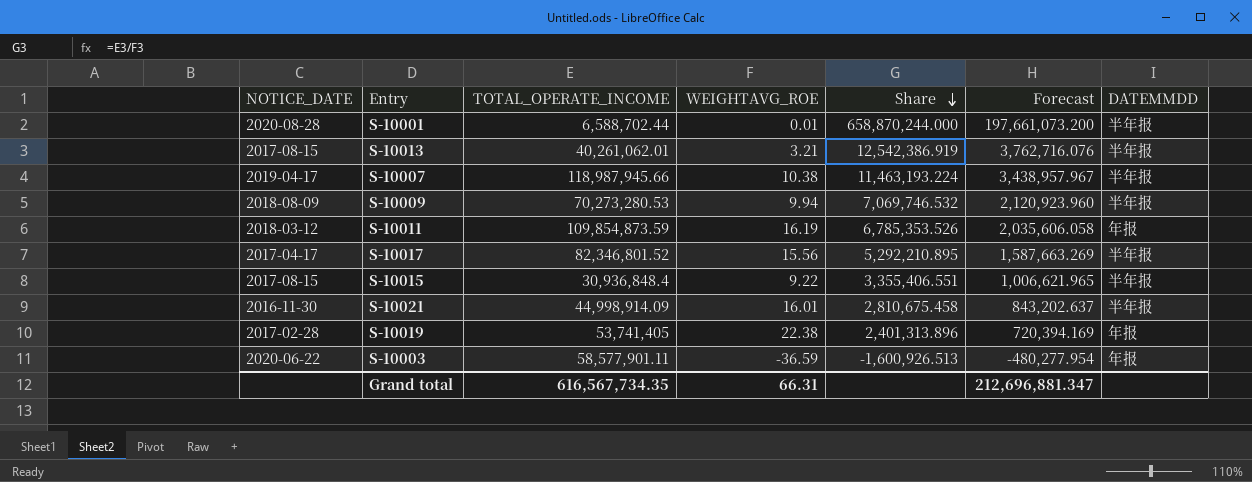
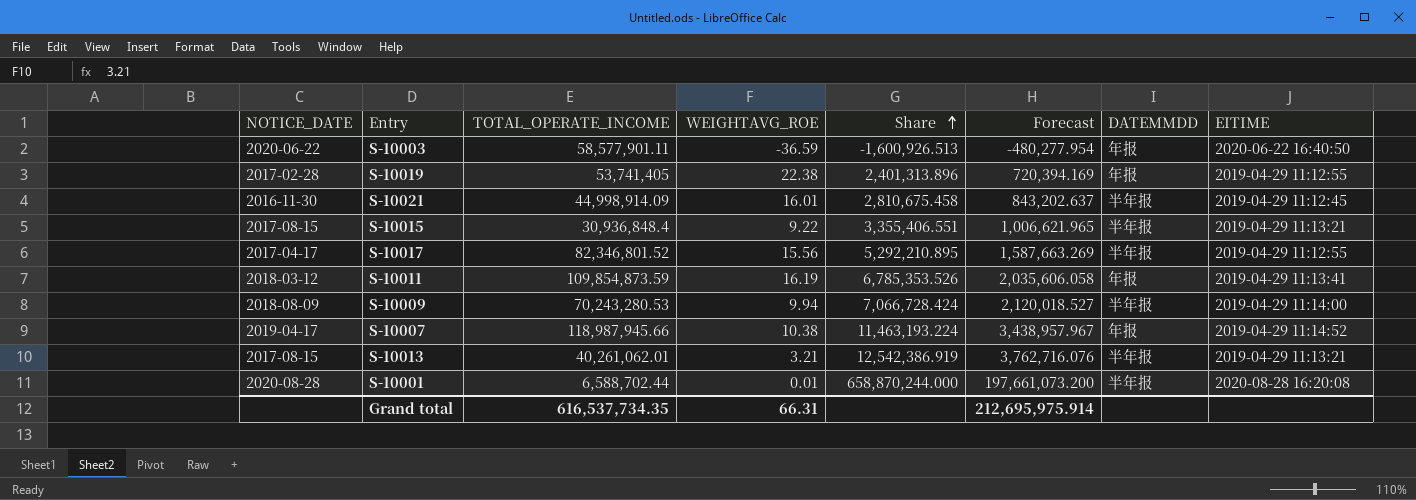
row order: Share descending -> Share ascending
column EITIME | position: none -> 8
S-10009 | TOTAL_OPERATE_INCOME: 70,273,280.53 -> 70,243,280.53
S-10009 | Share: 7,069,746.532 -> 7,066,728.424
S-10009 | Forecast: 2,120,923.960 -> 2,120,018.527
S-10007 | DATEMMDD: 半年报 -> 年报
Grand total | TOTAL_OPERATE_INCOME: 616,567,734.35 -> 616,537,734.35
Grand total | Forecast: 212,696,881.347 -> 212,695,975.914

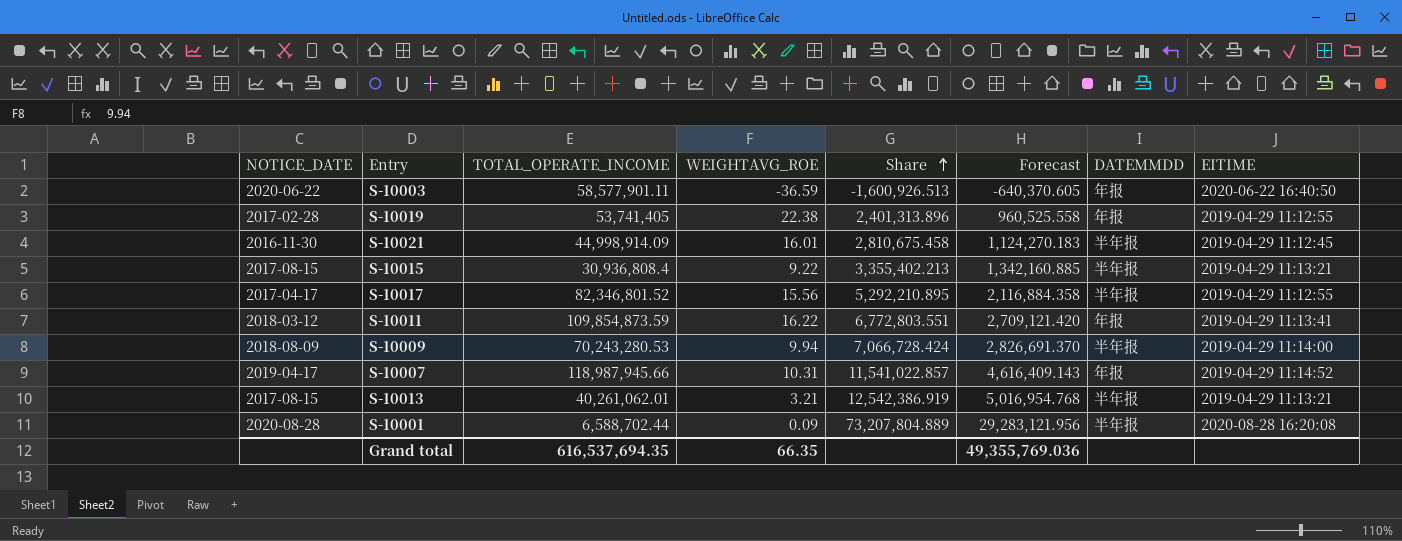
column Forecast | formula: [Share] * 0.3 -> [Share] * 0.4
S-10015 | TOTAL_OPERATE_INCOME: 30,936,848.4 -> 30,936,808.4
S-10015 | Share: 3,355,406.551 -> 3,355,402.213
S-10011 | WEIGHTAVG_ROE: 16.19 -> 16.22
S-10011 | Share: 6,785,353.526 -> 6,772,803.551
S-10007 | WEIGHTAVG_ROE: 10.38 -> 10.31
S-10007 | Share: 11,463,193.224 -> 11,541,022.857
S-10001 | WEIGHTAVG_ROE: 0.01 -> 0.09
S-10001 | Share: 658,870,244.000 -> 73,207,804.889
Grand total | TOTAL_OPERATE_INCOME: 616,537,734.35 -> 616,537,694.35
Grand total | WEIGHTAVG_ROE: 66.31 -> 66.35
Grand total | Forecast: 212,695,975.914 -> 49,355,769.036

